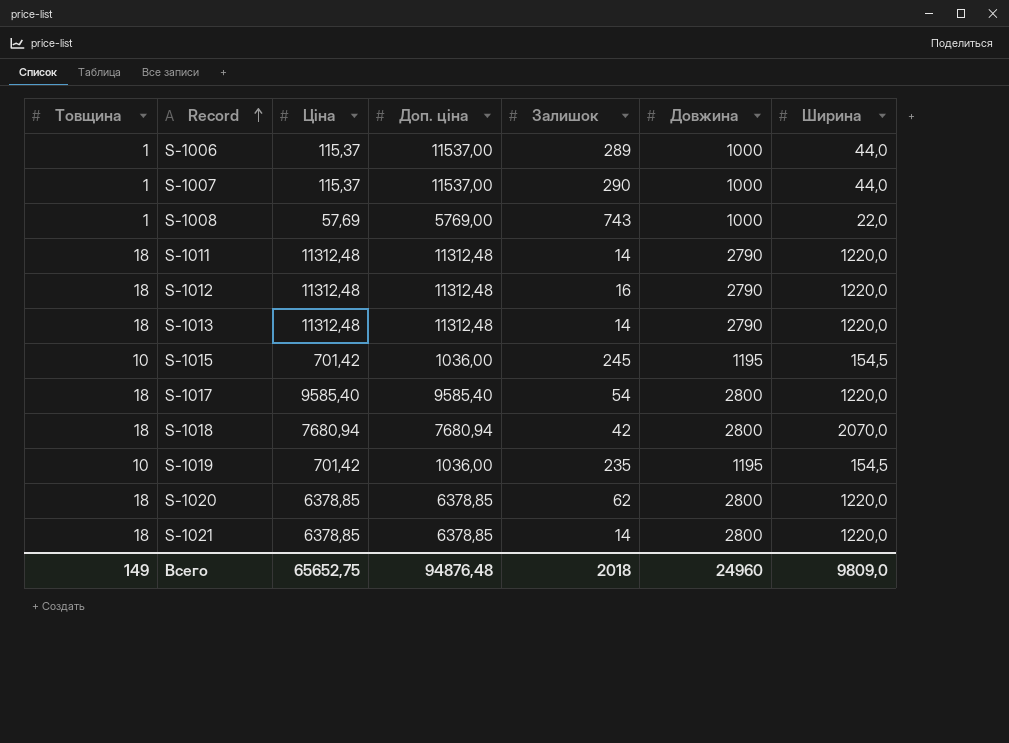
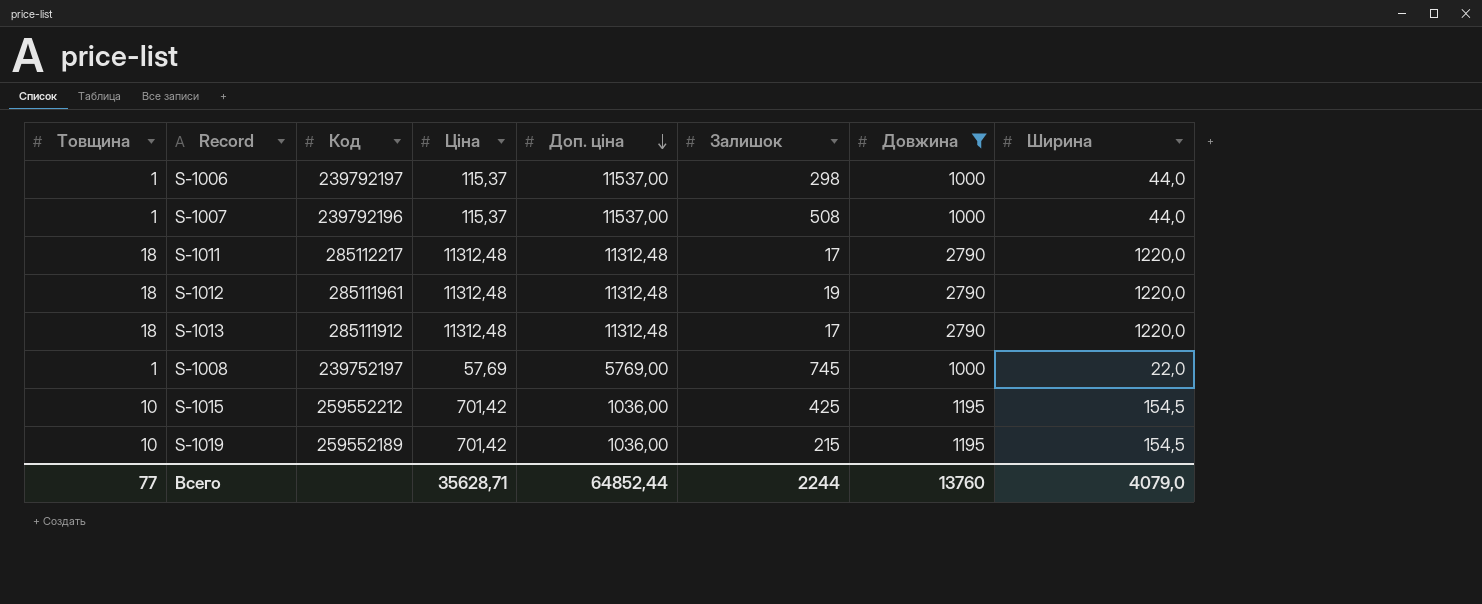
filter: none -> Довжина != 2800
row order: Record ascending -> Доп. ціна descending
column Код | position: none -> 3
S-1006 | Залишок: 289 -> 298
S-1007 | Залишок: 290 -> 508
S-1011 | Залишок: 14 -> 17
S-1012 | Залишок: 16 -> 19
S-1013 | Залишок: 14 -> 17
S-1008 | Залишок: 743 -> 745
S-1015 | Залишок: 245 -> 425
S-1019 | Залишок: 235 -> 215
Всего | Товщина: 149 -> 77
Всего | Ціна: 65652,75 -> 35628,71
Всего | Доп. ціна: 94876,48 -> 64852,44
Всего | Залишок: 2018 -> 2244
Всего | Довжина: 24960 -> 13760
Всего | Ширина: 9809,0 -> 4079,0

